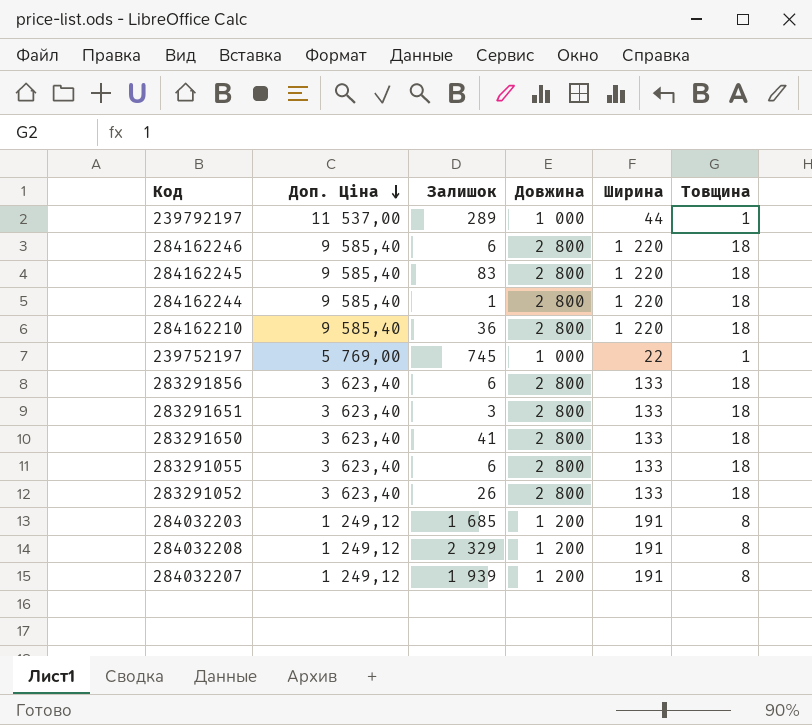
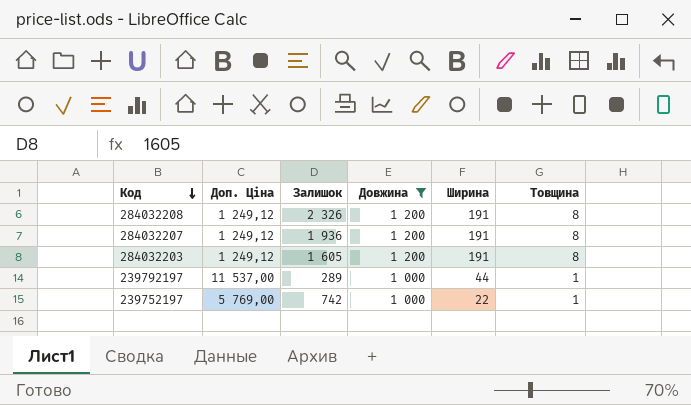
filter: none -> Довжина != 2 800
row order: Доп. Ціна descending -> Код descending
284032208 | Залишок: 2 329 -> 2 326
284032207 | Залишок: 1 939 -> 1 936
284032203 | Залишок: 1 685 -> 1 605
239752197 | Залишок: 745 -> 742

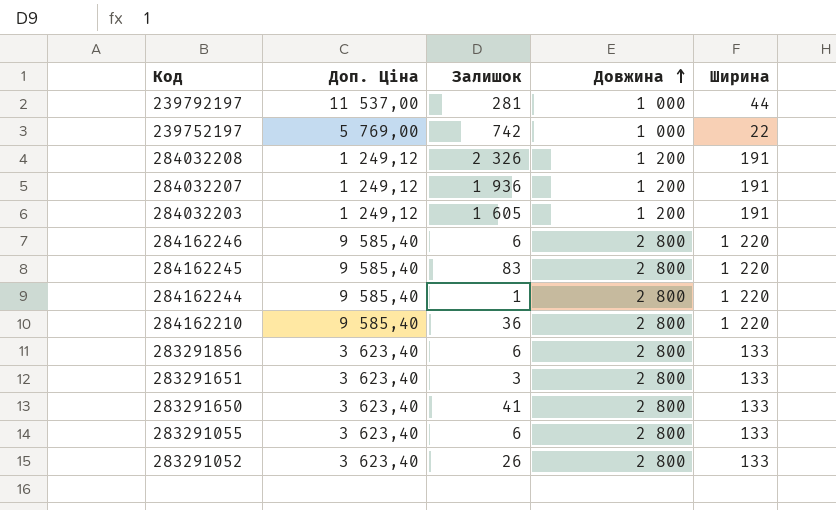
filter: Довжина != 2 800 -> none
row order: Код descending -> Довжина ascending
column Товщина | position: 6 -> none
239792197 | Залишок: 289 -> 281

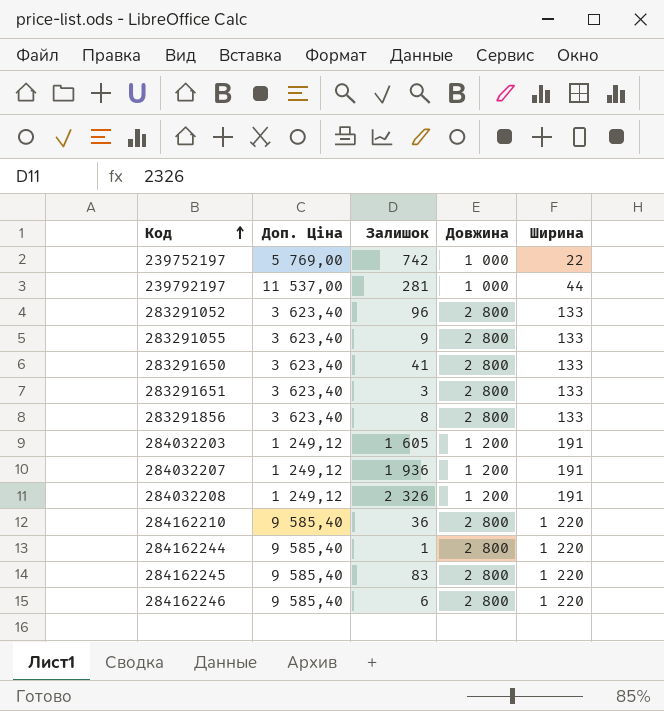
row order: Довжина ascending -> Код ascending
283291052 | Залишок: 26 -> 96
283291055 | Залишок: 6 -> 9
283291856 | Залишок: 6 -> 8

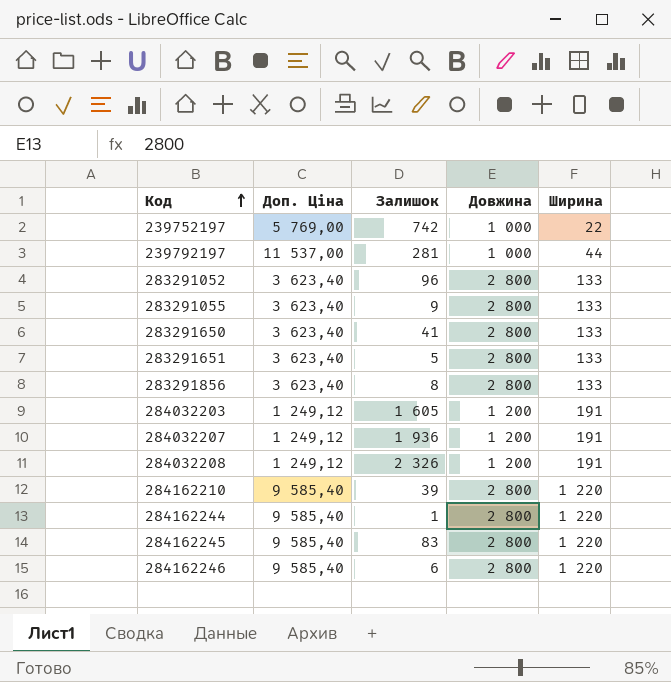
283291651 | Залишок: 3 -> 5
284162210 | Залишок: 36 -> 39

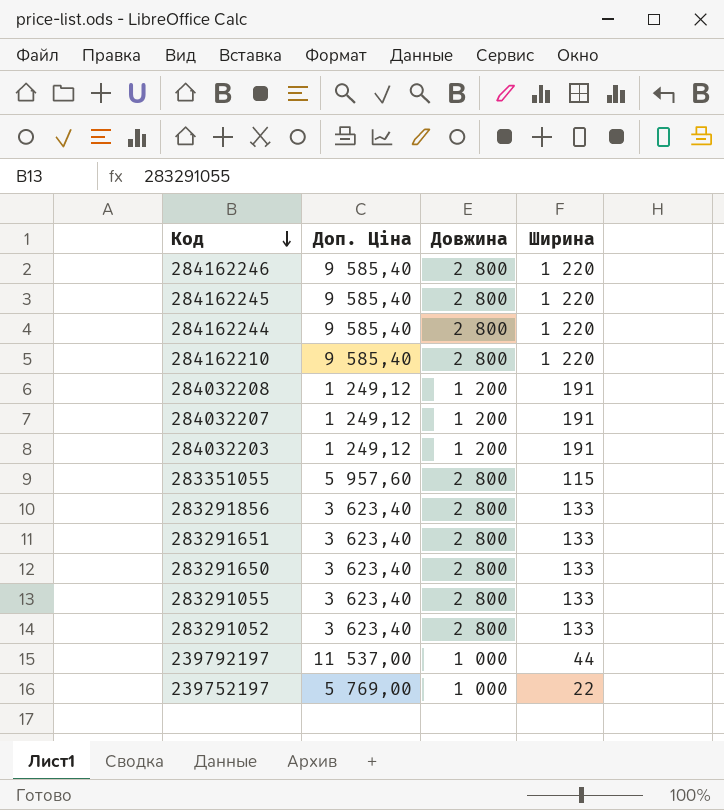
row order: Код ascending -> Код descending
column Залишок | position: 3 -> none
row 283351055: none -> 5 957,60 | 2 800 | 115

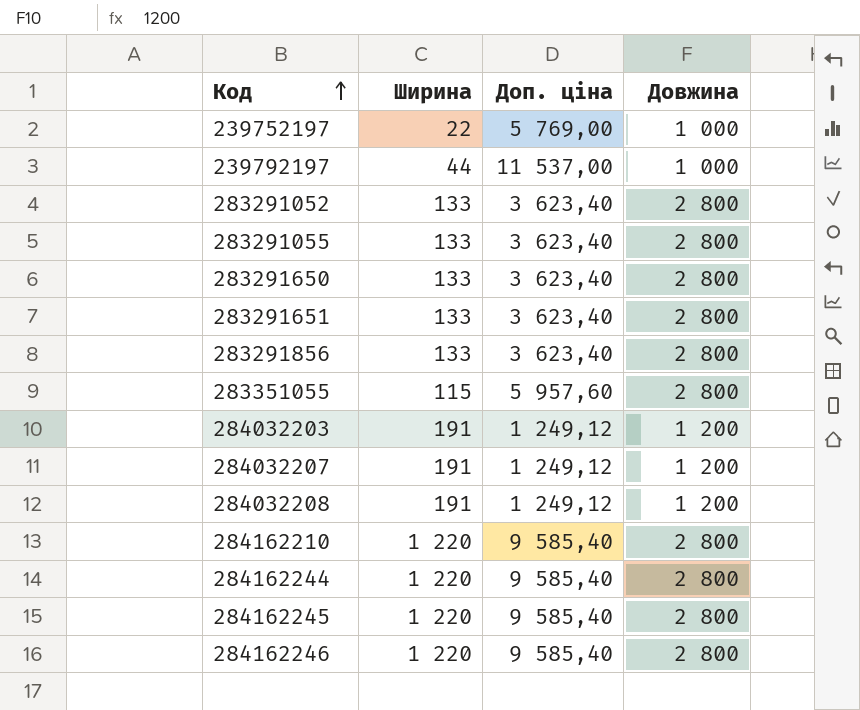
row order: Код descending -> Код ascending
column Ширина | position: 4 -> 2
column name: Доп. Ціна -> Доп. ціна

